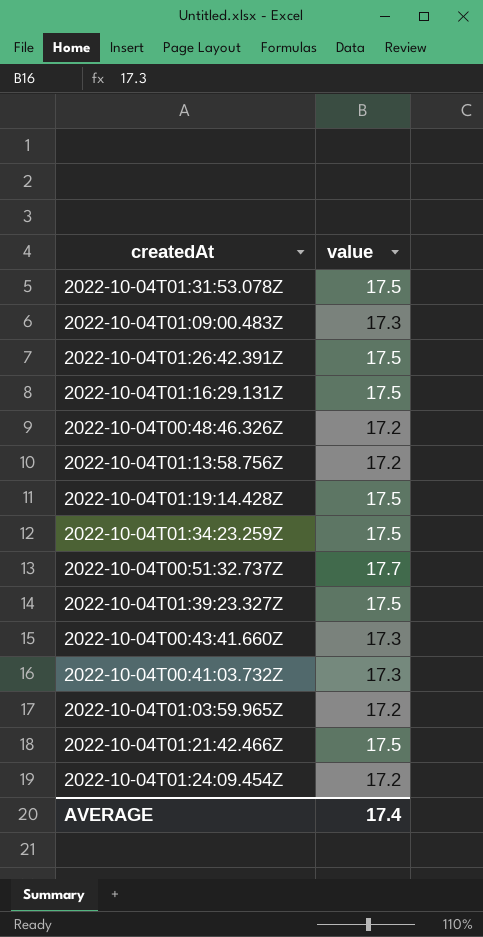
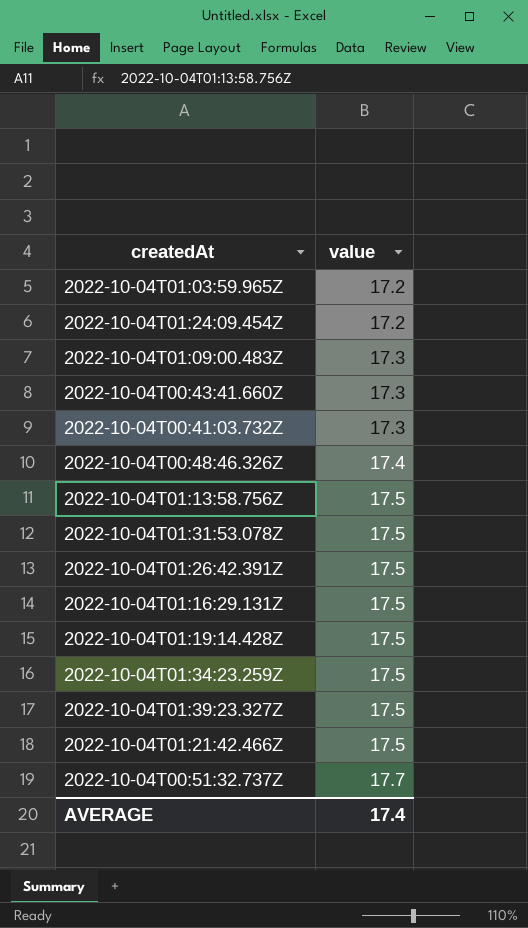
row order: none -> value ascending
2022-10-04T00:48:46.326Z | value: 17.2 -> 17.4
2022-10-04T01:13:58.756Z | value: 17.2 -> 17.5

